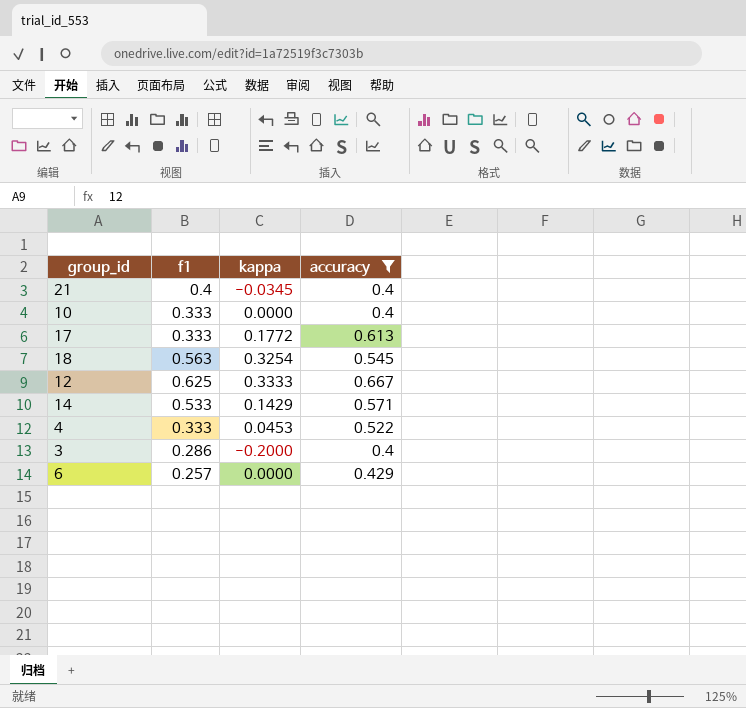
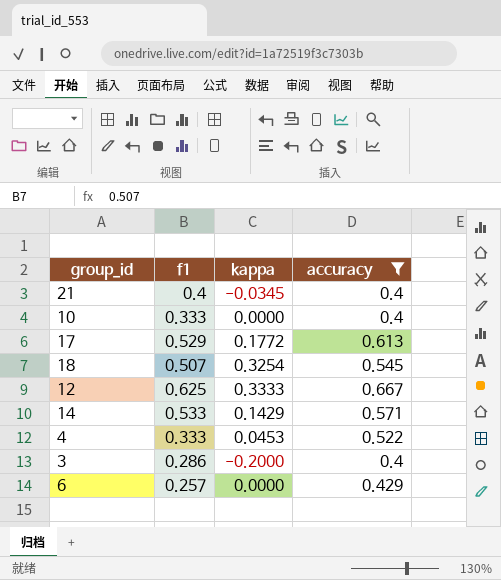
17 | f1: 0.333 -> 0.529
18 | f1: 0.563 -> 0.507

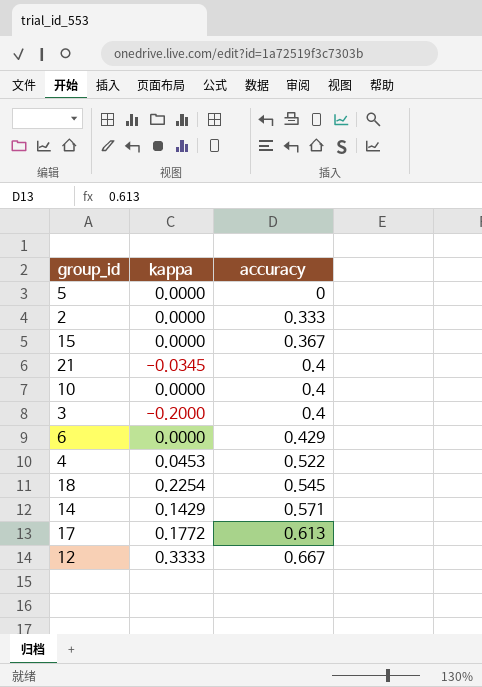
filter: accuracy >= 0.4 -> none
row order: none -> accuracy ascending
column f1 | position: 2 -> none
18 | kappa: 0.3254 -> 0.2254

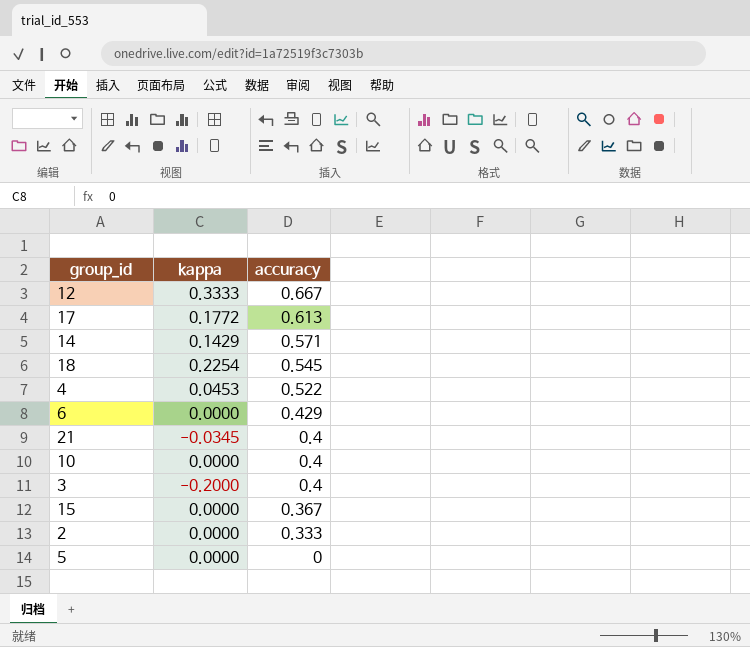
row order: accuracy ascending -> accuracy descending

